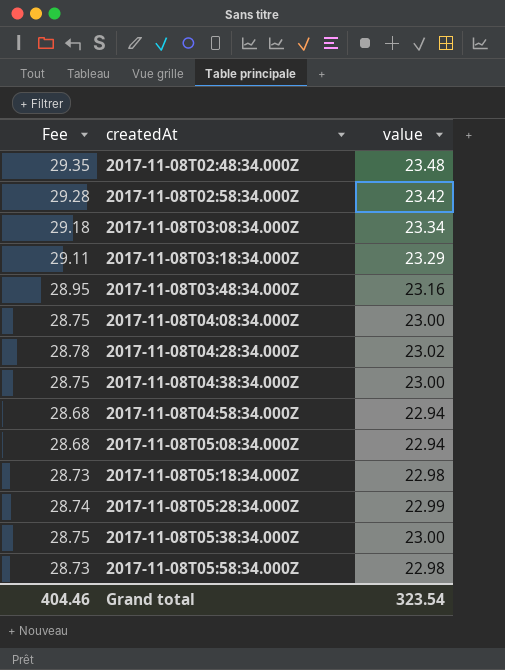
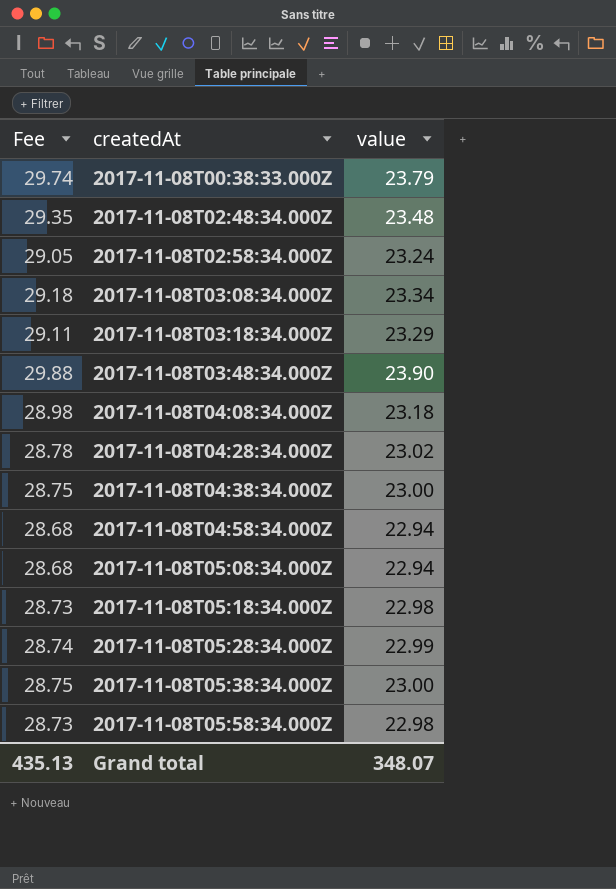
row 2017-11-08T00:38:33.000Z: none -> 29.74 | 23.79
2017-11-08T02:58:34.000Z | Fee: 29.28 -> 29.05
2017-11-08T02:58:34.000Z | value: 23.42 -> 23.24
2017-11-08T03:48:34.000Z | Fee: 28.95 -> 29.88
2017-11-08T03:48:34.000Z | value: 23.16 -> 23.90
2017-11-08T04:08:34.000Z | Fee: 28.75 -> 28.98
2017-11-08T04:08:34.000Z | value: 23.00 -> 23.18
Grand total | Fee: 404.46 -> 435.13
Grand total | value: 323.54 -> 348.07

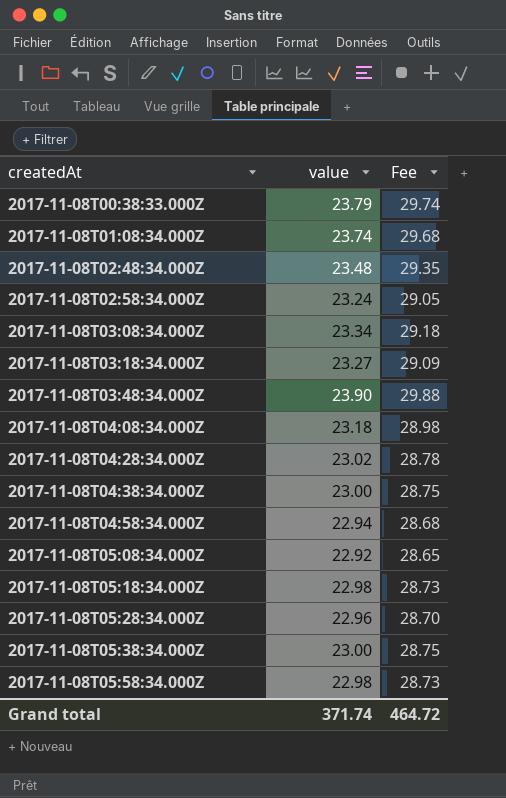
column Fee | position: 1 -> 3
row 2017-11-08T01:08:34.000Z: none -> 23.74 | 29.68
2017-11-08T03:18:34.000Z | value: 23.29 -> 23.27
2017-11-08T03:18:34.000Z | Fee: 29.11 -> 29.09
2017-11-08T05:08:34.000Z | value: 22.94 -> 22.92
2017-11-08T05:08:34.000Z | Fee: 28.68 -> 28.65
2017-11-08T05:28:34.000Z | value: 22.99 -> 22.96
2017-11-08T05:28:34.000Z | Fee: 28.74 -> 28.70
Grand total | value: 348.07 -> 371.74
Grand total | Fee: 435.13 -> 464.72

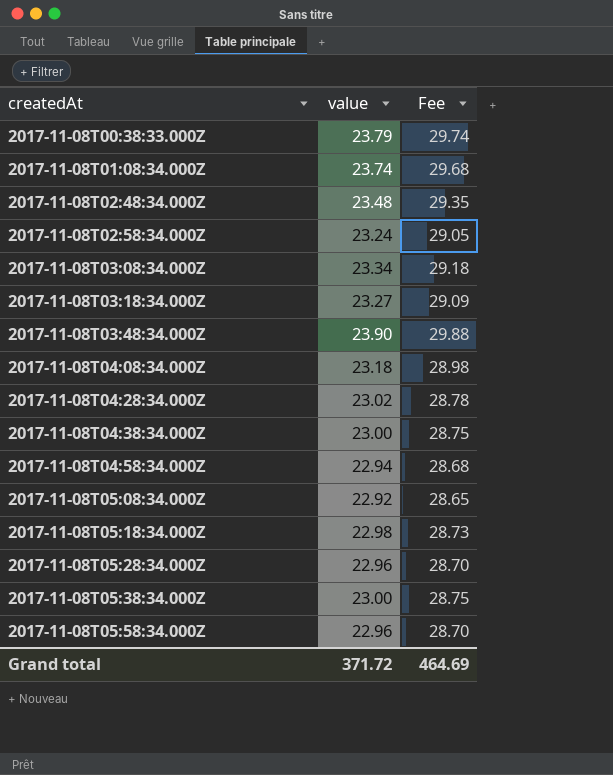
2017-11-08T05:58:34.000Z | value: 22.98 -> 22.96
2017-11-08T05:58:34.000Z | Fee: 28.73 -> 28.70
Grand total | value: 371.74 -> 371.72
Grand total | Fee: 464.72 -> 464.69

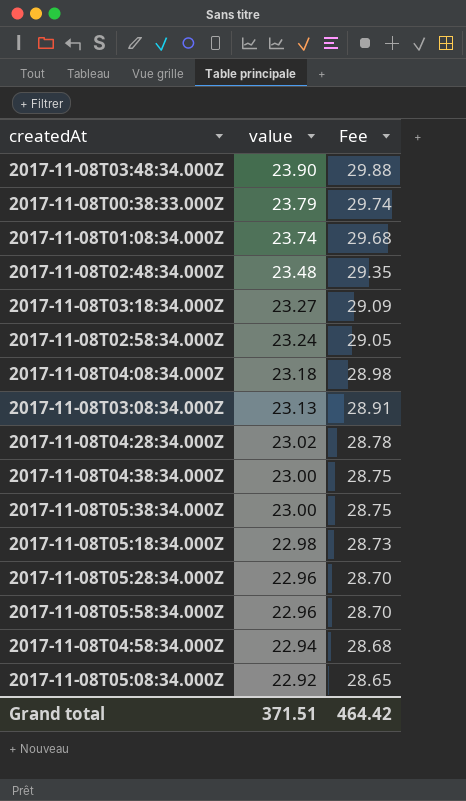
row order: createdAt ascending -> value descending
2017-11-08T03:08:34.000Z | value: 23.34 -> 23.13
2017-11-08T03:08:34.000Z | Fee: 29.18 -> 28.91
Grand total | value: 371.72 -> 371.51
Grand total | Fee: 464.69 -> 464.42

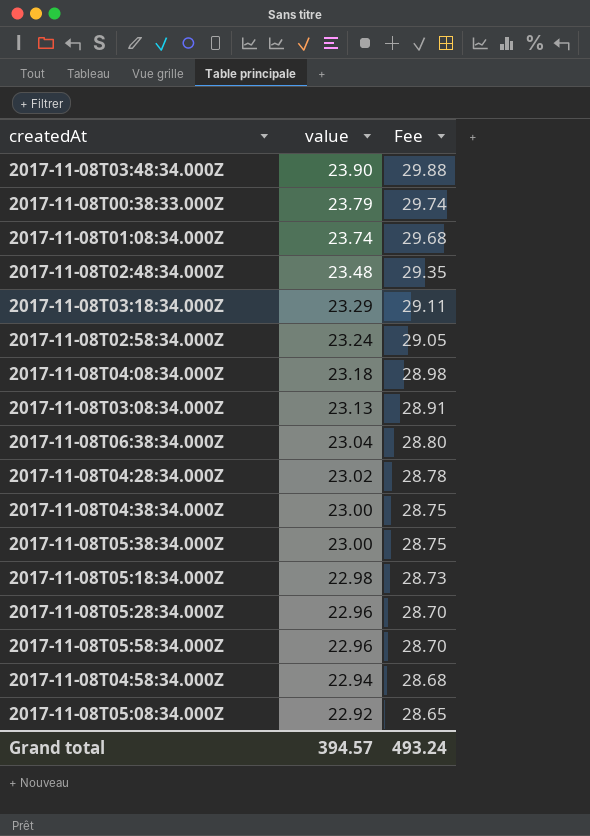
2017-11-08T03:18:34.000Z | value: 23.27 -> 23.29
2017-11-08T03:18:34.000Z | Fee: 29.09 -> 29.11
row 2017-11-08T06:38:34.000Z: none -> 23.04 | 28.80
Grand total | value: 371.51 -> 394.57
Grand total | Fee: 464.42 -> 493.24

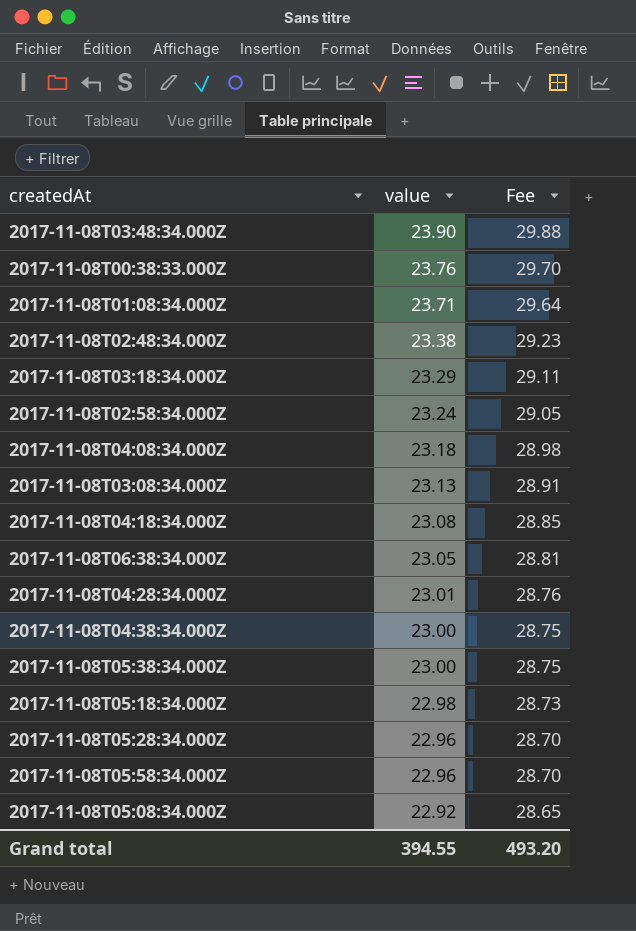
row 2017-11-08T04:58:34.000Z: 22.94 | 28.68 -> none
2017-11-08T00:38:33.000Z | value: 23.79 -> 23.76
2017-11-08T00:38:33.000Z | Fee: 29.74 -> 29.70
2017-11-08T01:08:34.000Z | value: 23.74 -> 23.71
2017-11-08T01:08:34.000Z | Fee: 29.68 -> 29.64
2017-11-08T02:48:34.000Z | value: 23.48 -> 23.38
2017-11-08T02:48:34.000Z | Fee: 29.35 -> 29.23
row 2017-11-08T04:18:34.000Z: none -> 23.08 | 28.85
2017-11-08T06:38:34.000Z | value: 23.04 -> 23.05
2017-11-08T06:38:34.000Z | Fee: 28.80 -> 28.81
2017-11-08T04:28:34.000Z | value: 23.02 -> 23.01
2017-11-08T04:28:34.000Z | Fee: 28.78 -> 28.76
Grand total | value: 394.57 -> 394.55
Grand total | Fee: 493.24 -> 493.20

